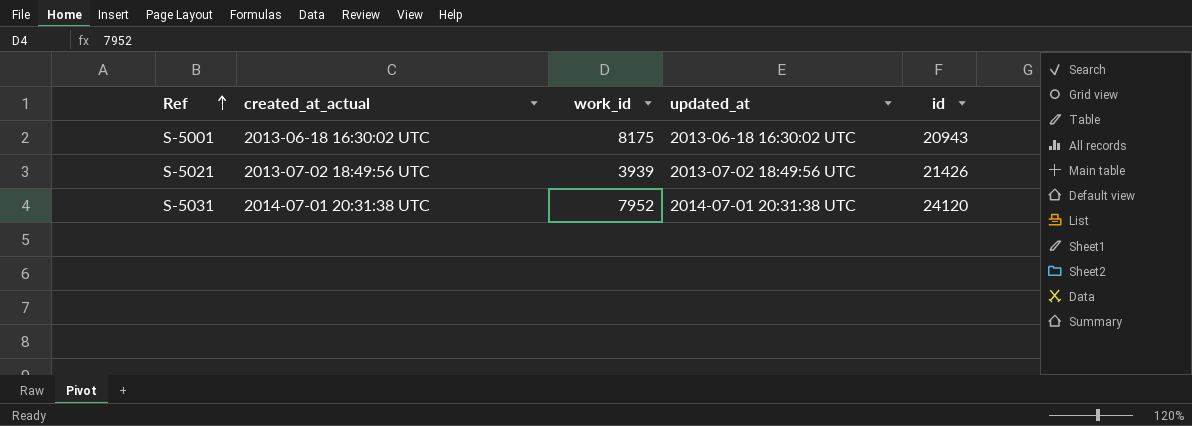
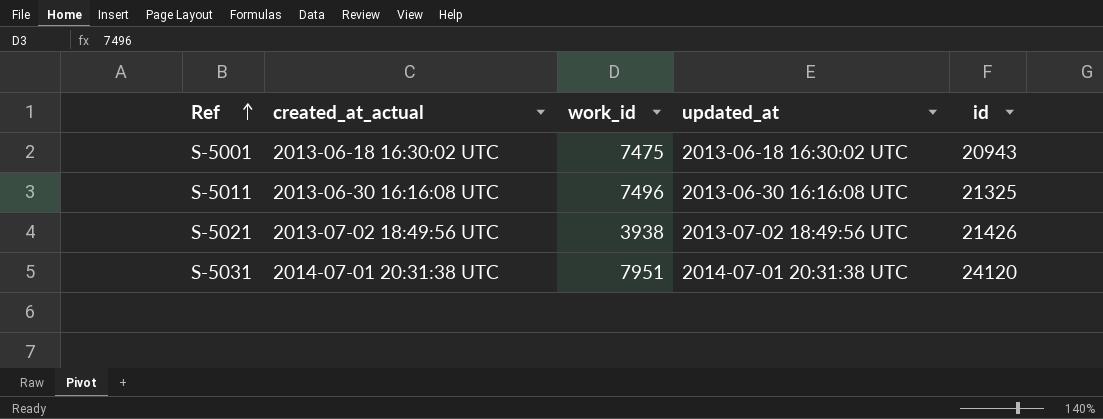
S-5001 | work_id: 8175 -> 7475
row S-5011: none -> 2013-06-30 16:16:08 UTC | 7496 | 2013-06-30 16:16:08 UTC | 21325
S-5021 | work_id: 3939 -> 3938
S-5031 | work_id: 7952 -> 7951

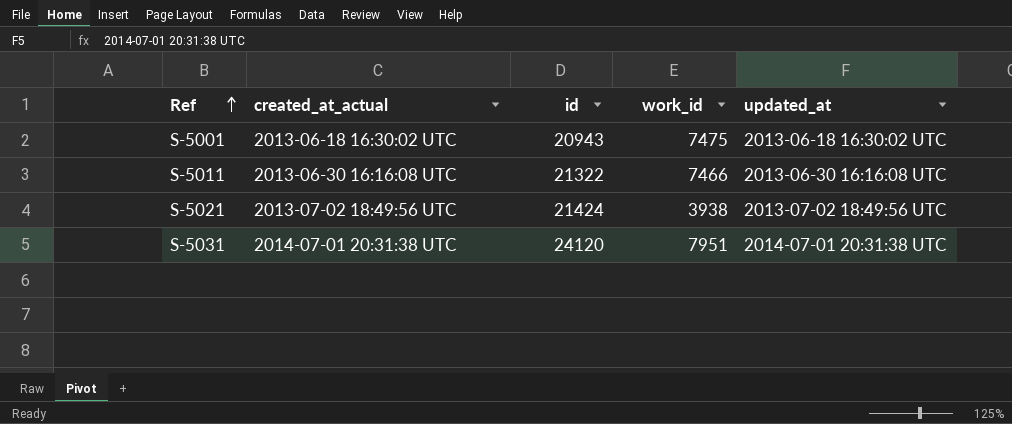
column id | position: 5 -> 3
S-5011 | id: 21325 -> 21322
S-5011 | work_id: 7496 -> 7466
S-5021 | id: 21426 -> 21424

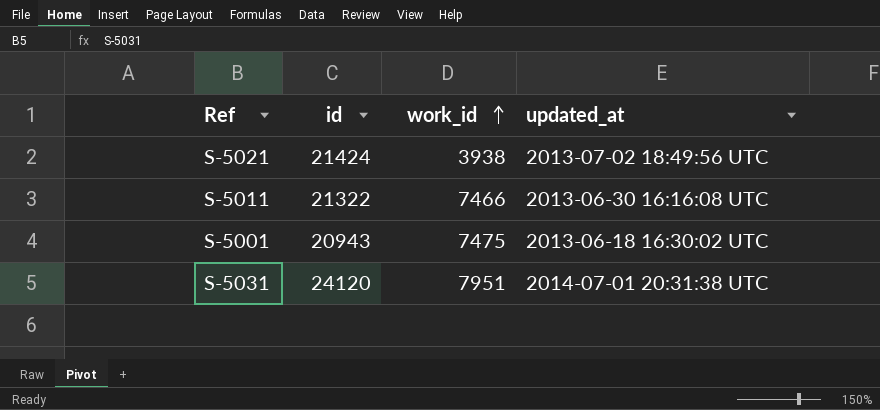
row order: Ref ascending -> work_id ascending
column created_at_actual | position: 2 -> none

